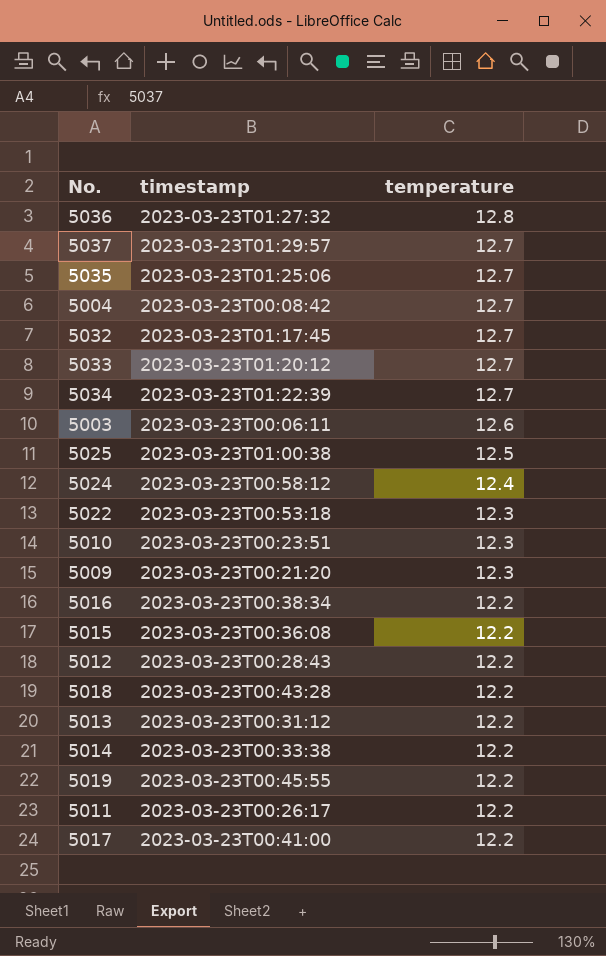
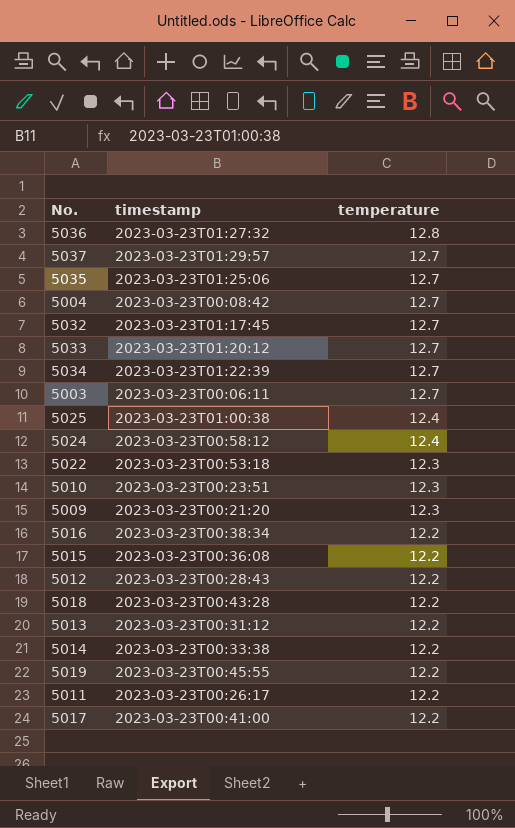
5003 | temperature: 12.6 -> 12.7
5025 | temperature: 12.5 -> 12.4

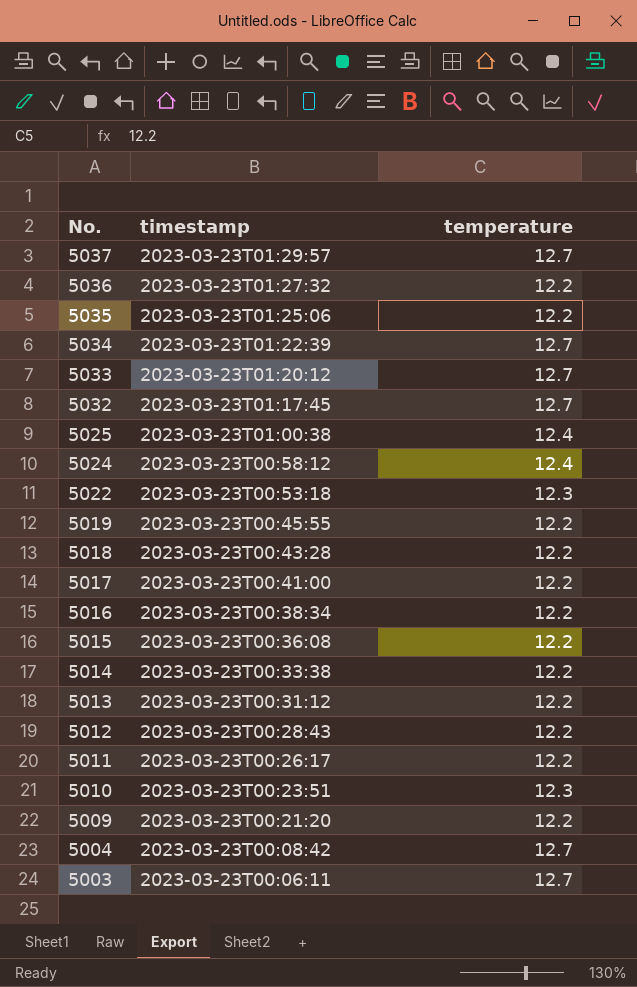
row order: temperature descending -> No. descending
5036 | temperature: 12.8 -> 12.2
5035 | temperature: 12.7 -> 12.2
5009 | temperature: 12.3 -> 12.2

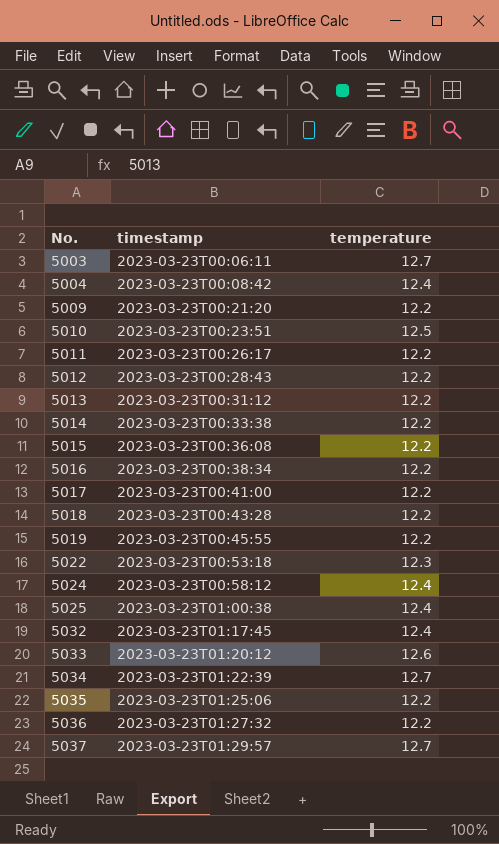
row order: No. descending -> No. ascending
5004 | temperature: 12.7 -> 12.4
5010 | temperature: 12.3 -> 12.5
5032 | temperature: 12.7 -> 12.4
5033 | temperature: 12.7 -> 12.6

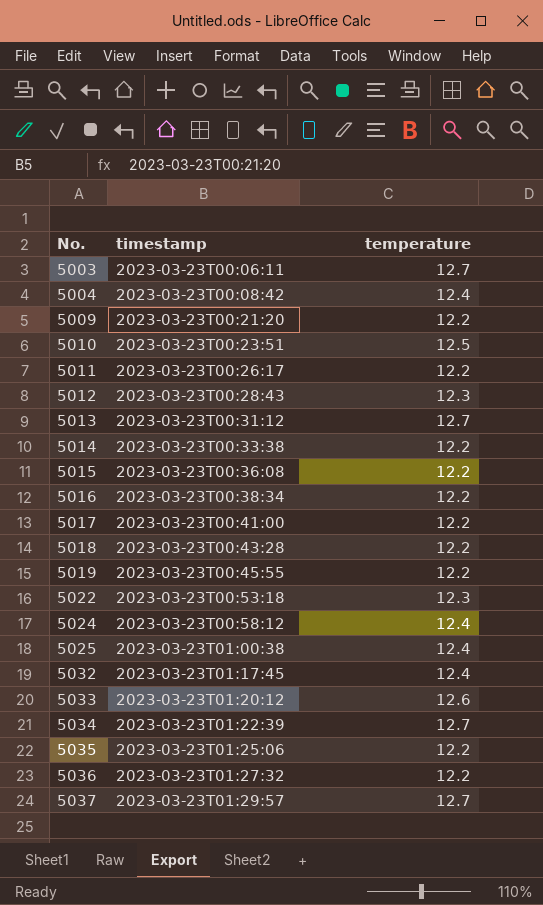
5012 | temperature: 12.2 -> 12.3
5013 | temperature: 12.2 -> 12.7

